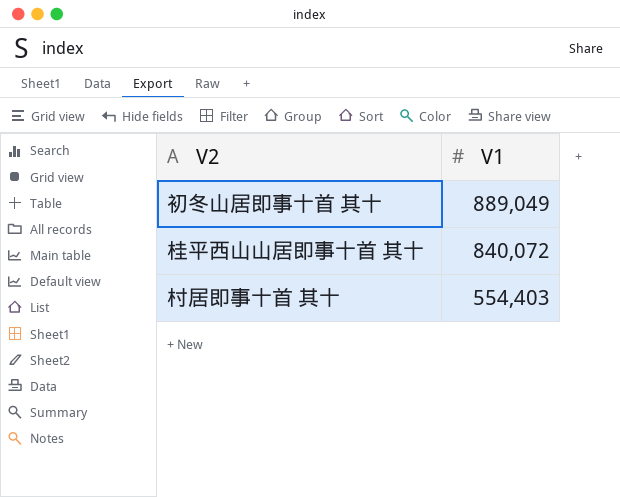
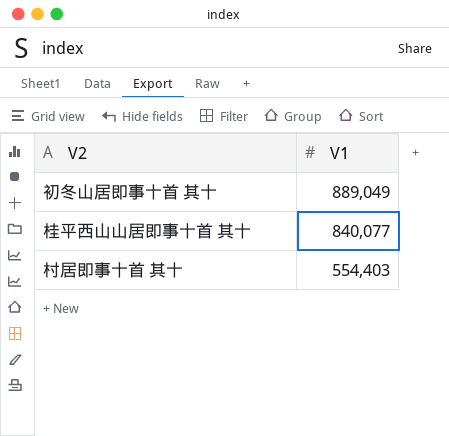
桂平西山山居即事十首 其十 | V1: 840,072 -> 840,077

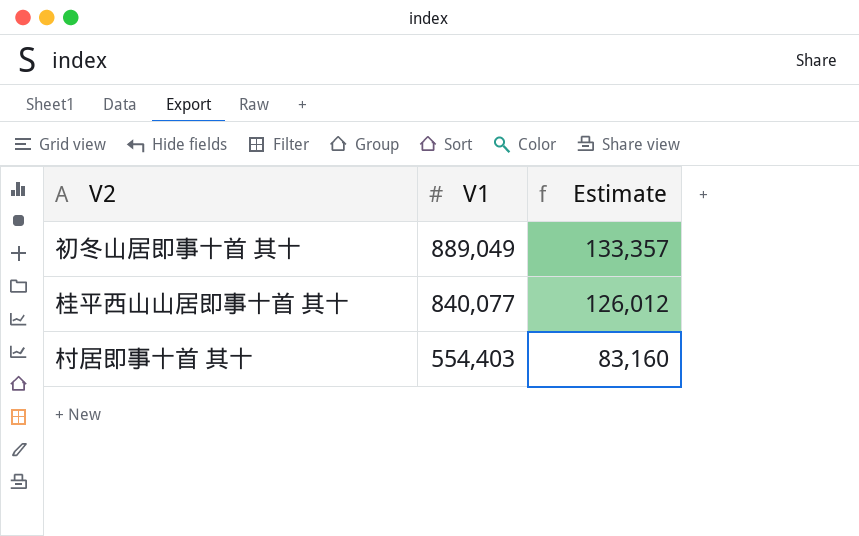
column Estimate | formula: none -> [V1] * 0.15

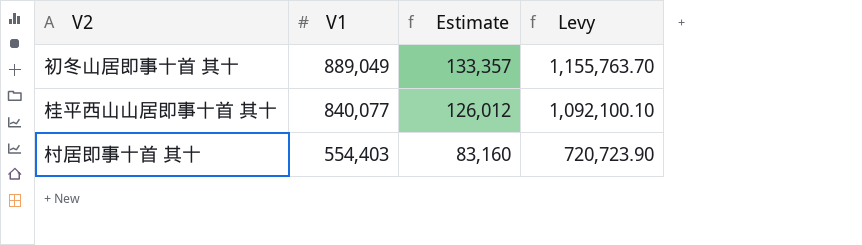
column Levy | formula: none -> [V1] * 1.3

